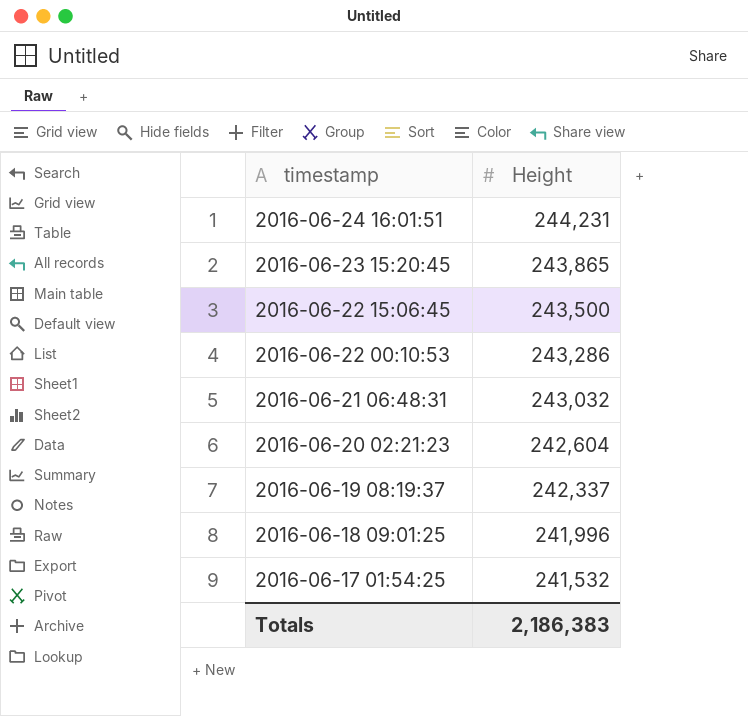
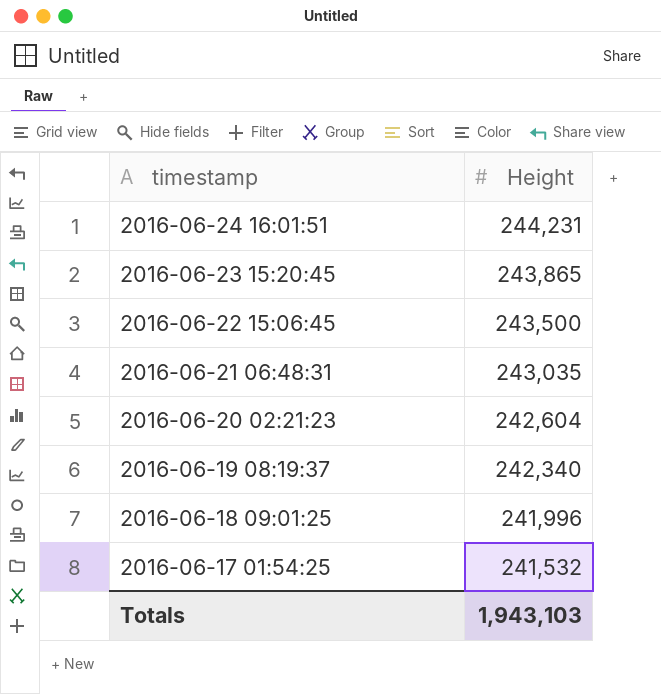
row 2016-06-22 00:10:53: 243,286 -> none
2016-06-21 06:48:31 | Height: 243,032 -> 243,035
2016-06-19 08:19:37 | Height: 242,337 -> 242,340
Totals | Height: 2,186,383 -> 1,943,103

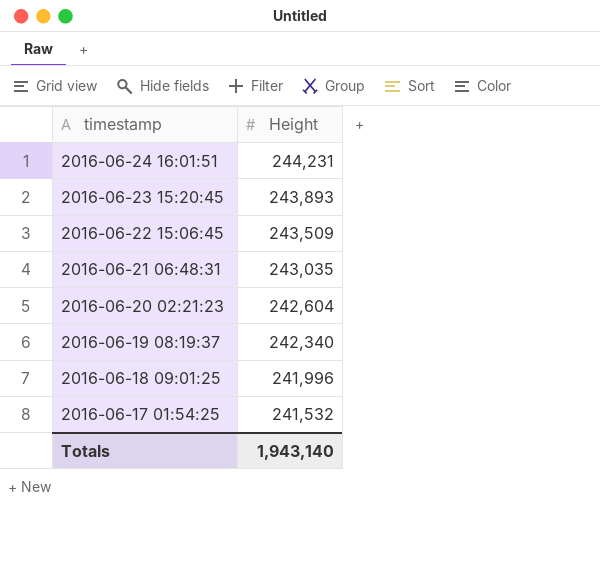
2016-06-23 15:20:45 | Height: 243,865 -> 243,893
2016-06-22 15:06:45 | Height: 243,500 -> 243,509
Totals | Height: 1,943,103 -> 1,943,140

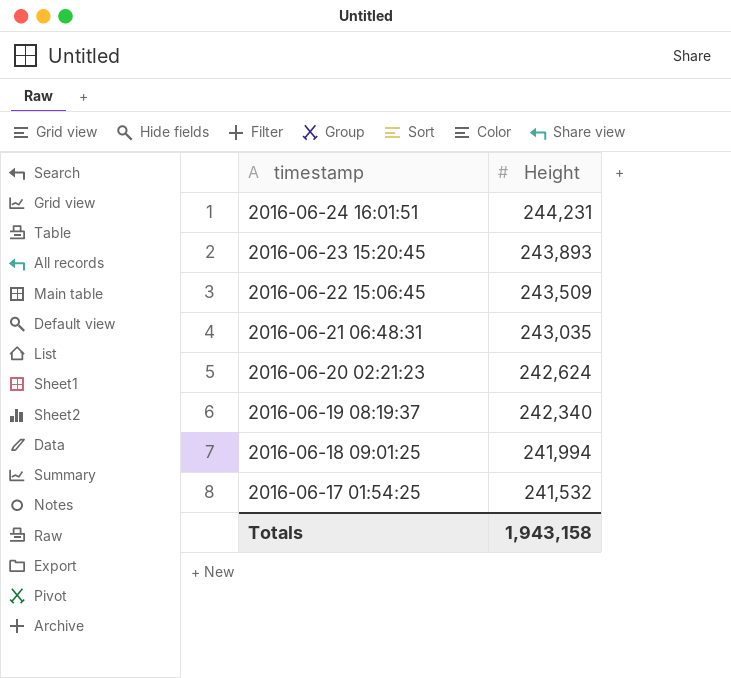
2016-06-20 02:21:23 | Height: 242,604 -> 242,624
2016-06-18 09:01:25 | Height: 241,996 -> 241,994
Totals | Height: 1,943,140 -> 1,943,158

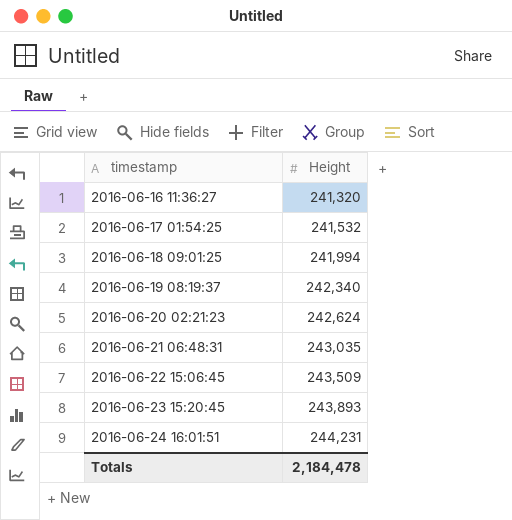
row order: timestamp descending -> timestamp ascending
row 2016-06-16 11:36:27: none -> 241,320
Totals | Height: 1,943,158 -> 2,184,478

